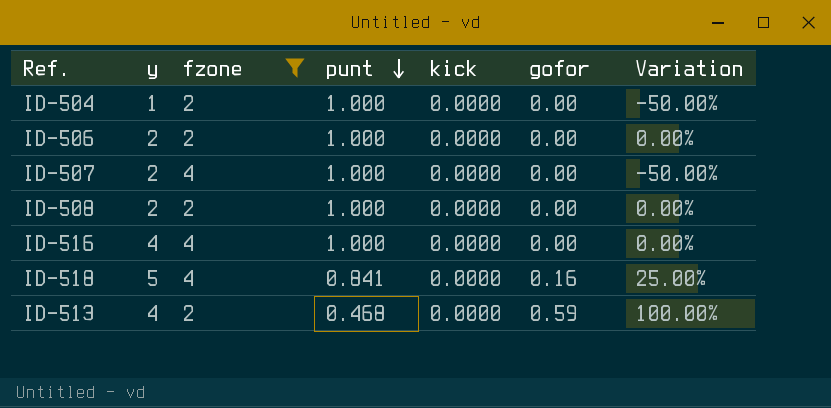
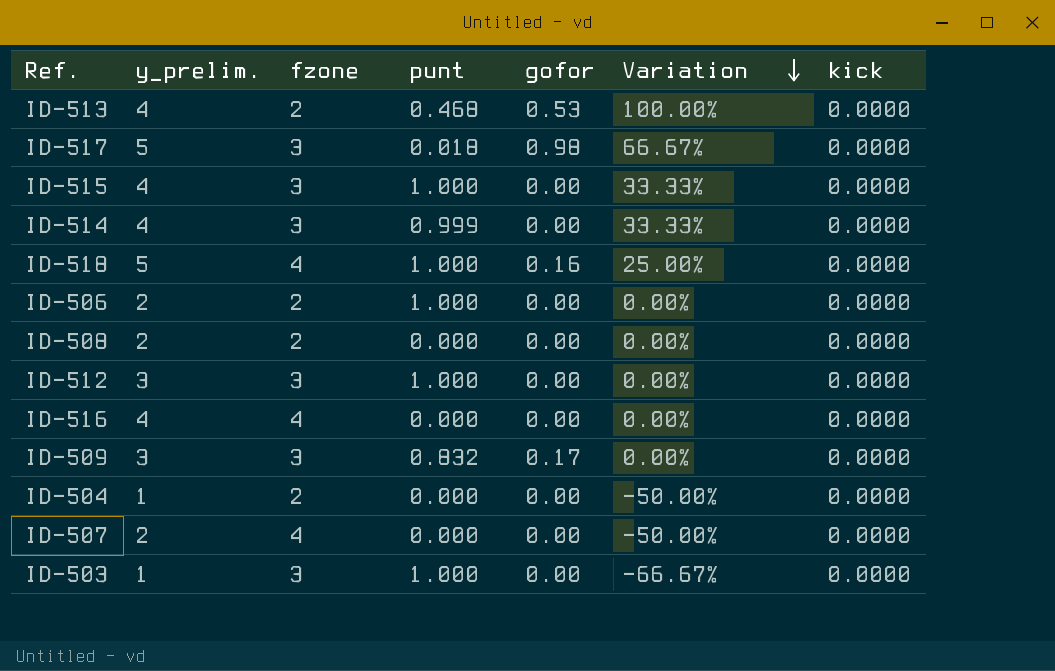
filter: fzone != 3 -> none
row order: punt descending -> Variation descending
column name: y -> y_prelim.
column kick | position: 5 -> 7
ID-513 | gofor: 0.59 -> 0.53
ID-518 | punt: 0.841 -> 1.000
ID-508 | punt: 1.000 -> 0.000
ID-516 | punt: 1.000 -> 0.000
ID-504 | punt: 1.000 -> 0.000
ID-507 | punt: 1.000 -> 0.000

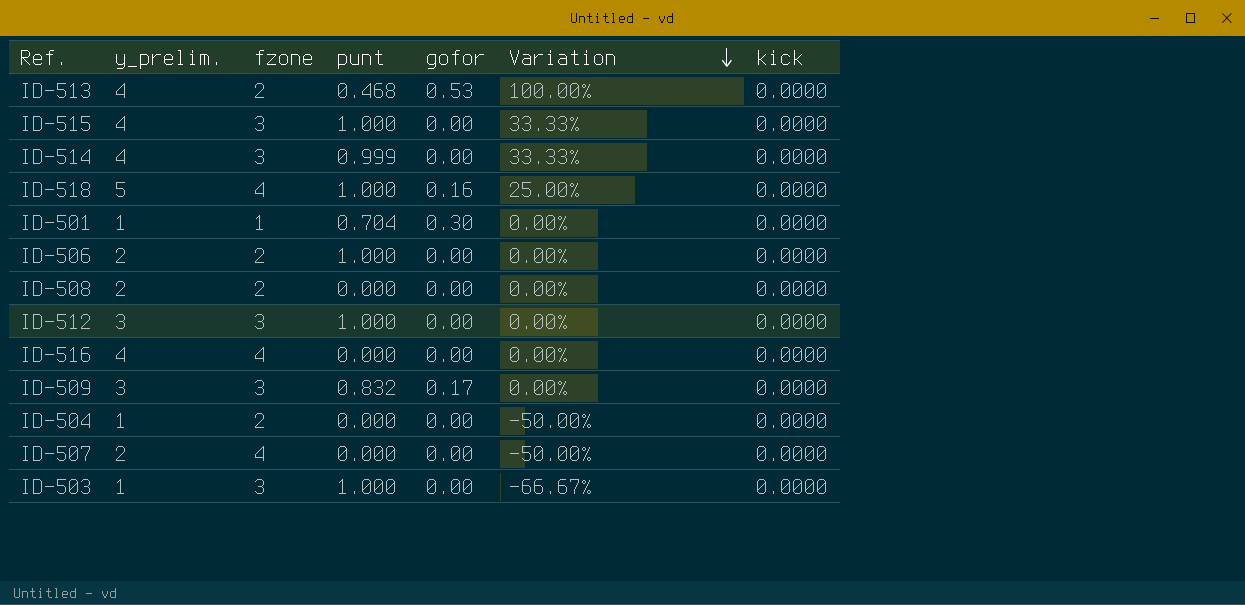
row ID-517: 5 | 3 | 0.018 | 0.98 | 66.67% | 0.0000 -> none
row ID-501: none -> 1 | 1 | 0.704 | 0.30 | 0.00% | 0.0000

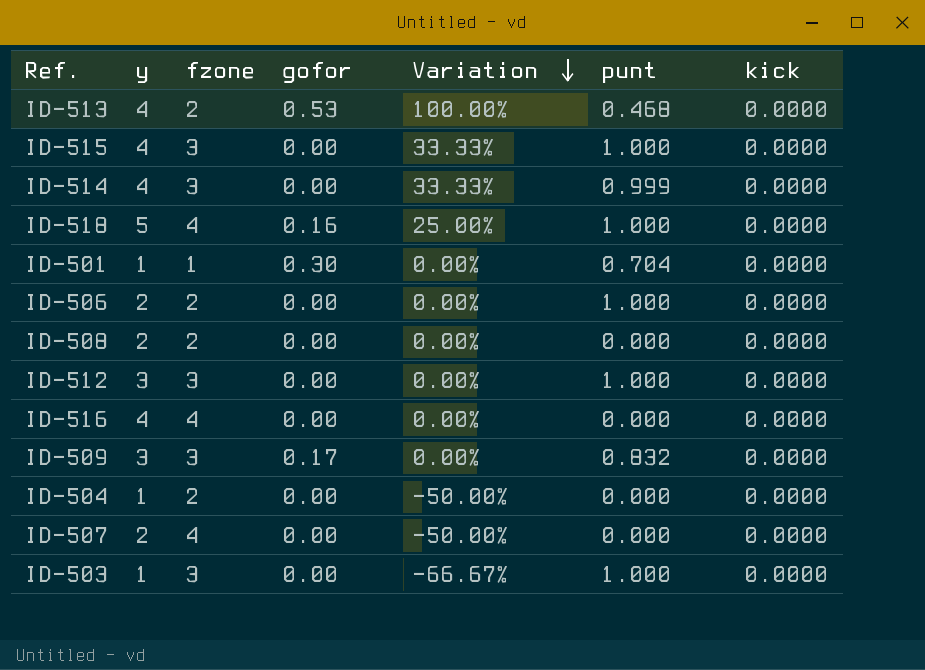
column name: y_prelim. -> y
column punt | position: 4 -> 6

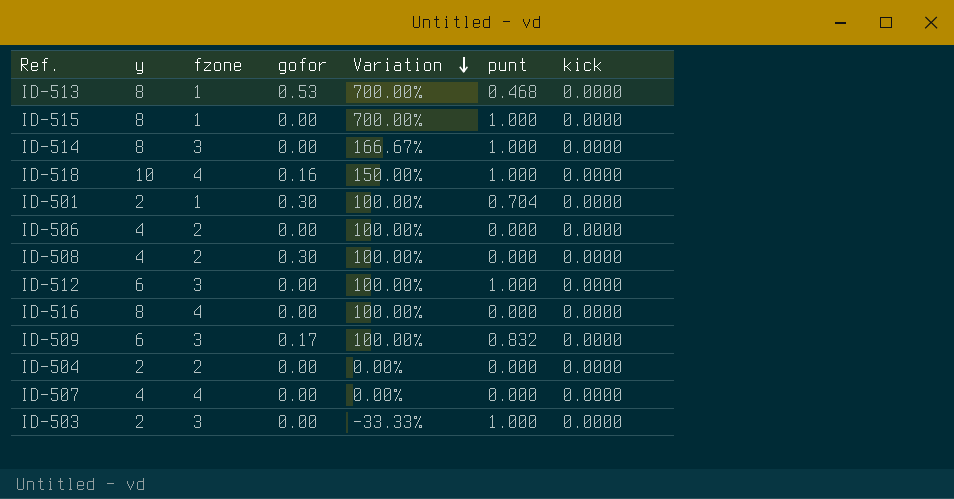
ID-513 | y: 4 -> 8
ID-513 | fzone: 2 -> 1
ID-513 | Variation: 100.00% -> 700.00%
ID-515 | y: 4 -> 8
ID-515 | fzone: 3 -> 1
ID-515 | Variation: 33.33% -> 700.00%
ID-514 | y: 4 -> 8
ID-514 | Variation: 33.33% -> 166.67%
ID-514 | punt: 0.999 -> 1.000
ID-518 | y: 5 -> 10
ID-518 | Variation: 25.00% -> 150.00%
ID-501 | y: 1 -> 2
ID-501 | Variation: 0.00% -> 100.00%
ID-506 | y: 2 -> 4
ID-506 | Variation: 0.00% -> 100.00%
ID-506 | punt: 1.000 -> 0.000
ID-508 | y: 2 -> 4
ID-508 | gofor: 0.00 -> 0.30
ID-508 | Variation: 0.00% -> 100.00%
ID-512 | y: 3 -> 6
ID-512 | Variation: 0.00% -> 100.00%
ID-516 | y: 4 -> 8
ID-516 | Variation: 0.00% -> 100.00%
ID-509 | y: 3 -> 6
ID-509 | Variation: 0.00% -> 100.00%
ID-504 | y: 1 -> 2
ID-504 | Variation: -50.00% -> 0.00%
ID-507 | y: 2 -> 4
ID-507 | Variation: -50.00% -> 0.00%
ID-503 | y: 1 -> 2
ID-503 | Variation: -66.67% -> -33.33%

